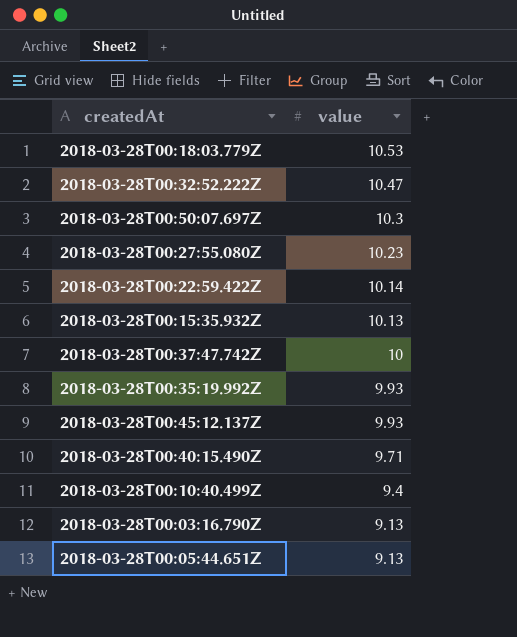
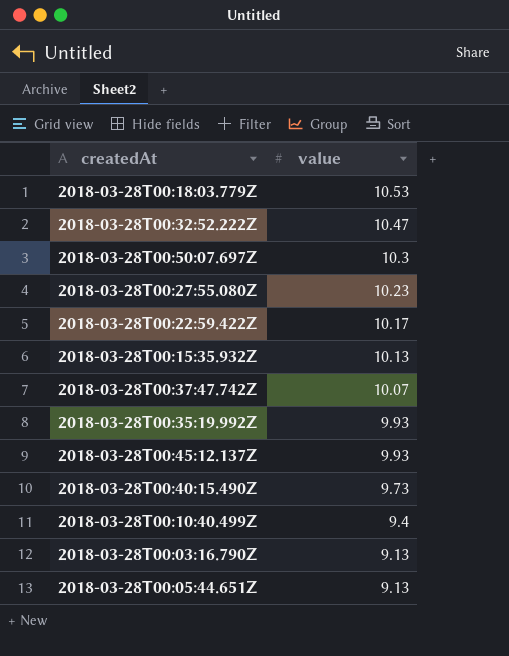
2018-03-28T00:22:59.422Z | value: 10.14 -> 10.17
2018-03-28T00:37:47.742Z | value: 10 -> 10.07
2018-03-28T00:40:15.490Z | value: 9.71 -> 9.73

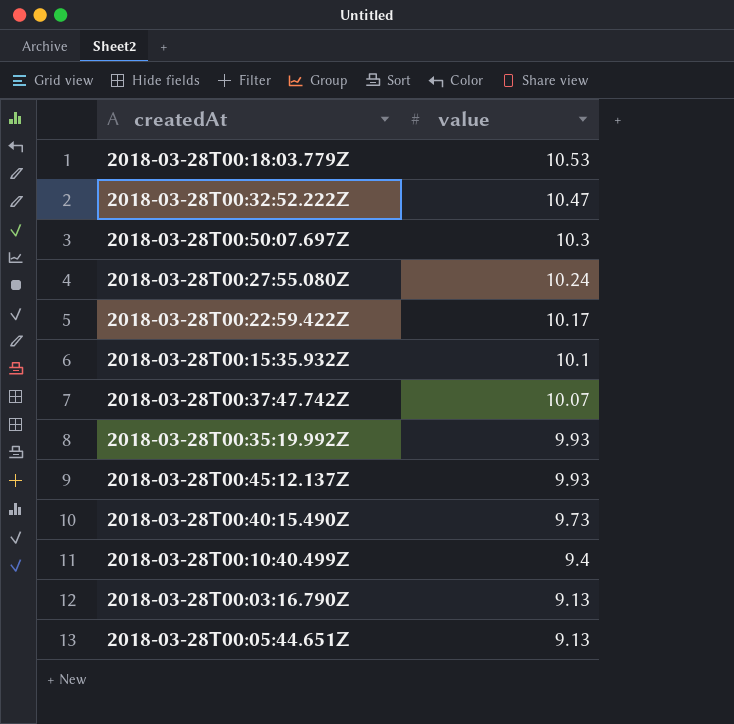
2018-03-28T00:27:55.080Z | value: 10.23 -> 10.24
2018-03-28T00:15:35.932Z | value: 10.13 -> 10.1

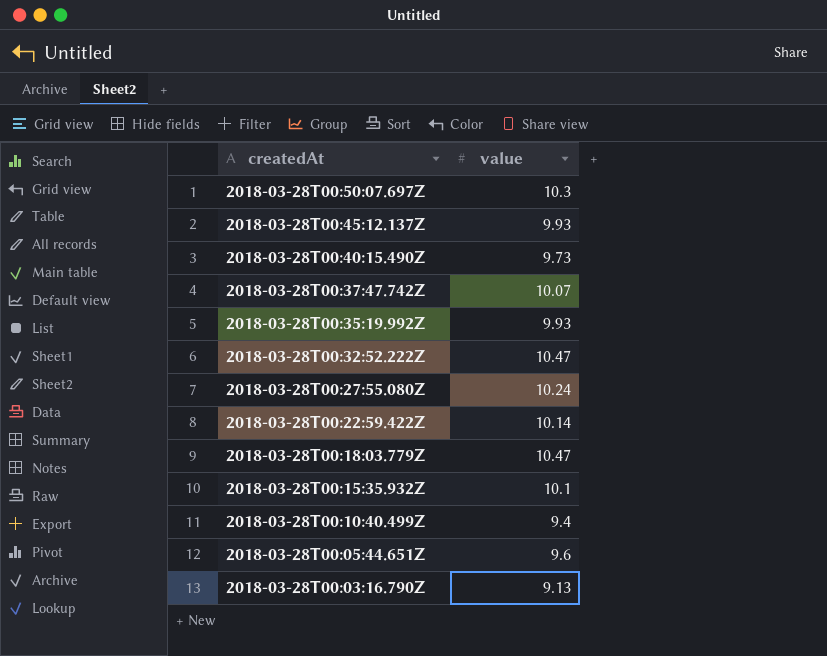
row order: value descending -> createdAt descending
2018-03-28T00:22:59.422Z | value: 10.17 -> 10.14
2018-03-28T00:18:03.779Z | value: 10.53 -> 10.47
2018-03-28T00:05:44.651Z | value: 9.13 -> 9.6

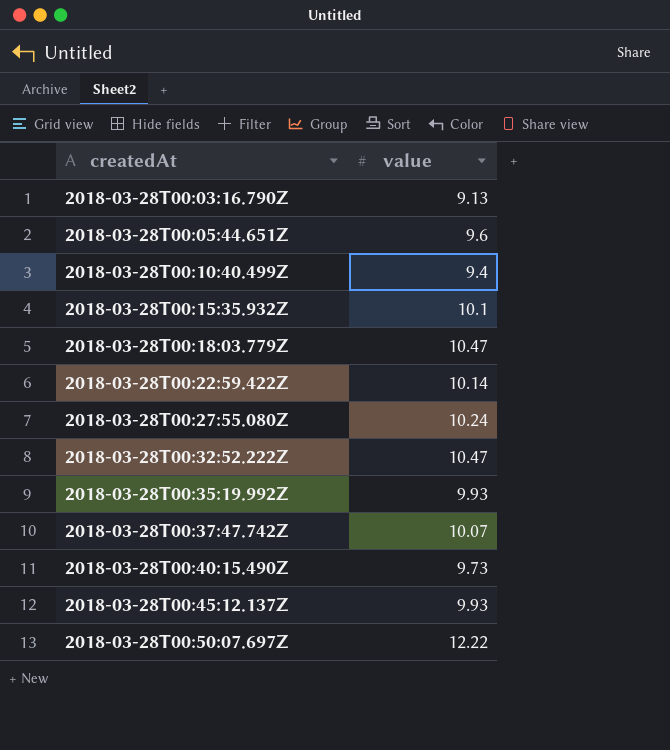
row order: createdAt descending -> createdAt ascending
2018-03-28T00:50:07.697Z | value: 10.3 -> 12.22

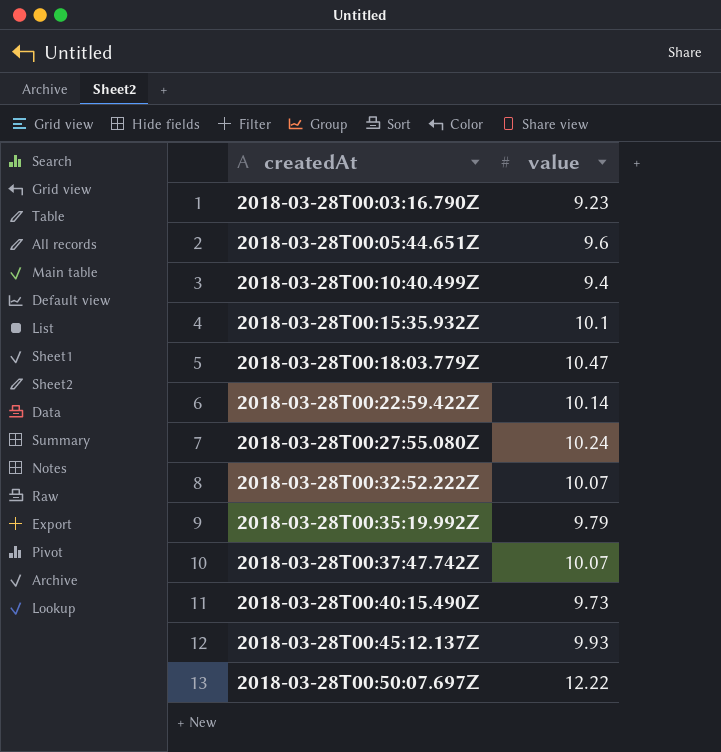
2018-03-28T00:03:16.790Z | value: 9.13 -> 9.23
2018-03-28T00:32:52.222Z | value: 10.47 -> 10.07
2018-03-28T00:35:19.992Z | value: 9.93 -> 9.79

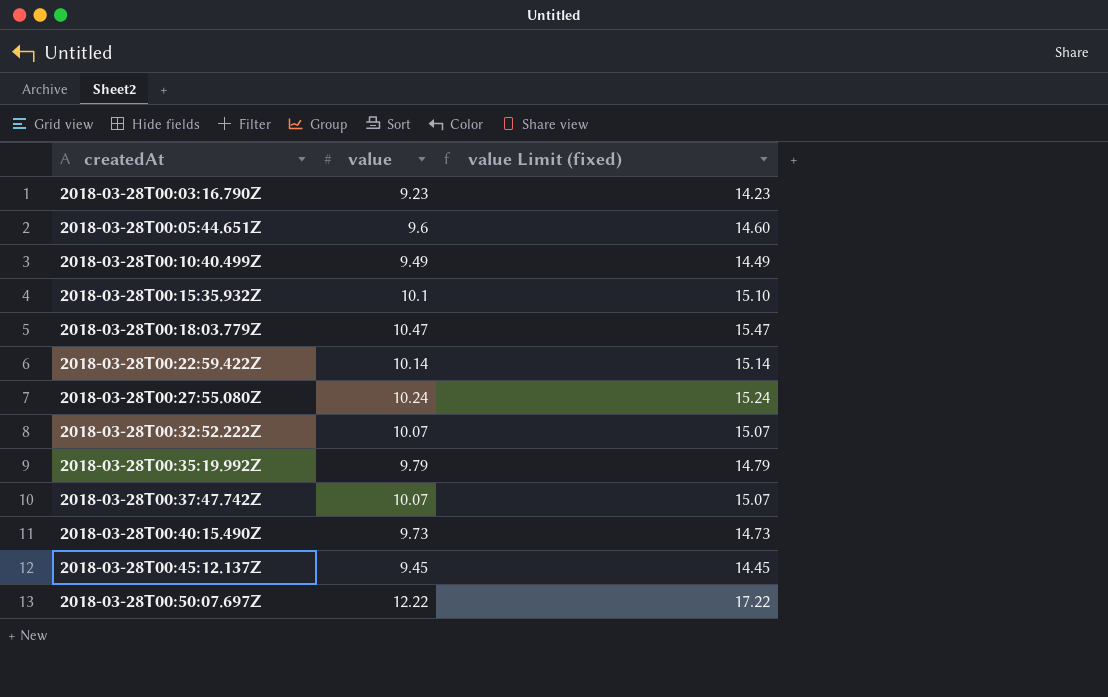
column value Limit (fixed) | formula: none -> [value] + 5
2018-03-28T00:10:40.499Z | value: 9.4 -> 9.49
2018-03-28T00:45:12.137Z | value: 9.93 -> 9.45

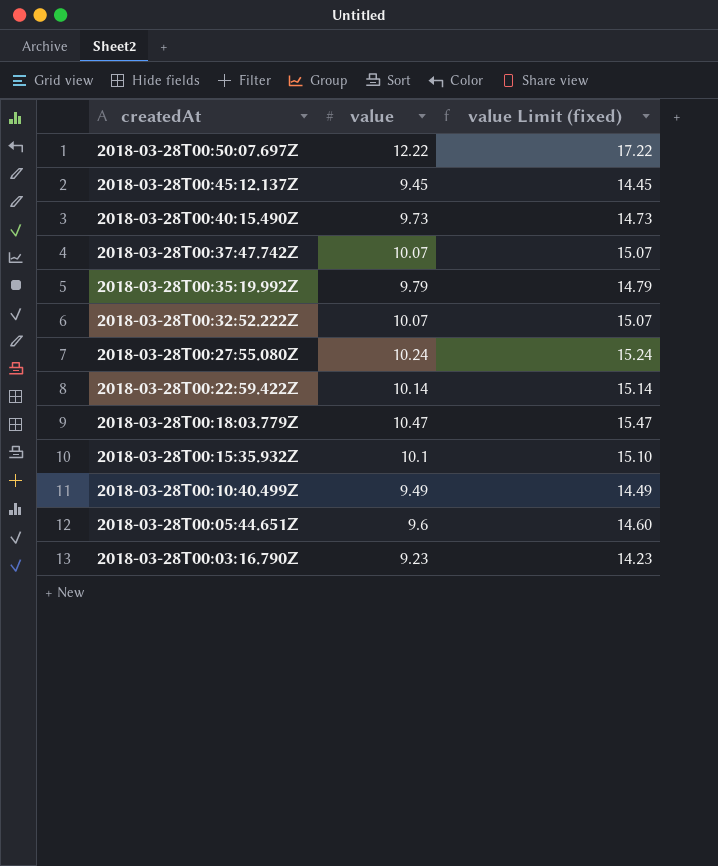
row order: createdAt ascending -> createdAt descending

